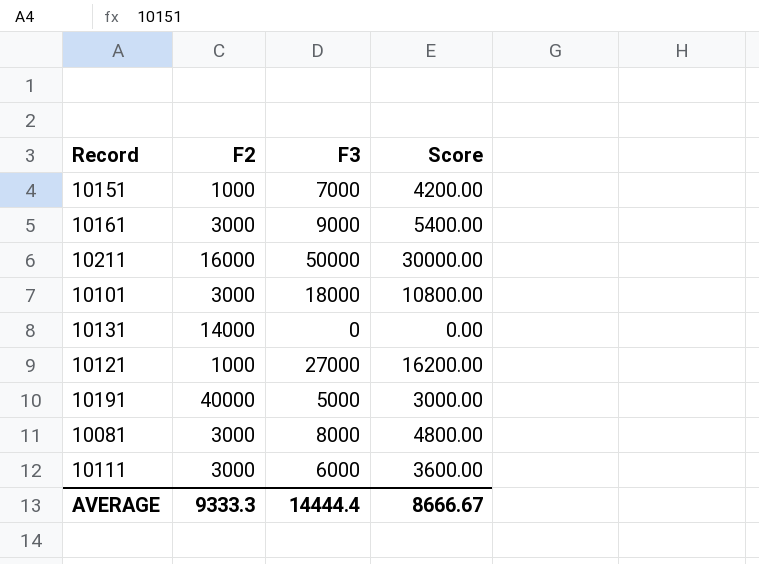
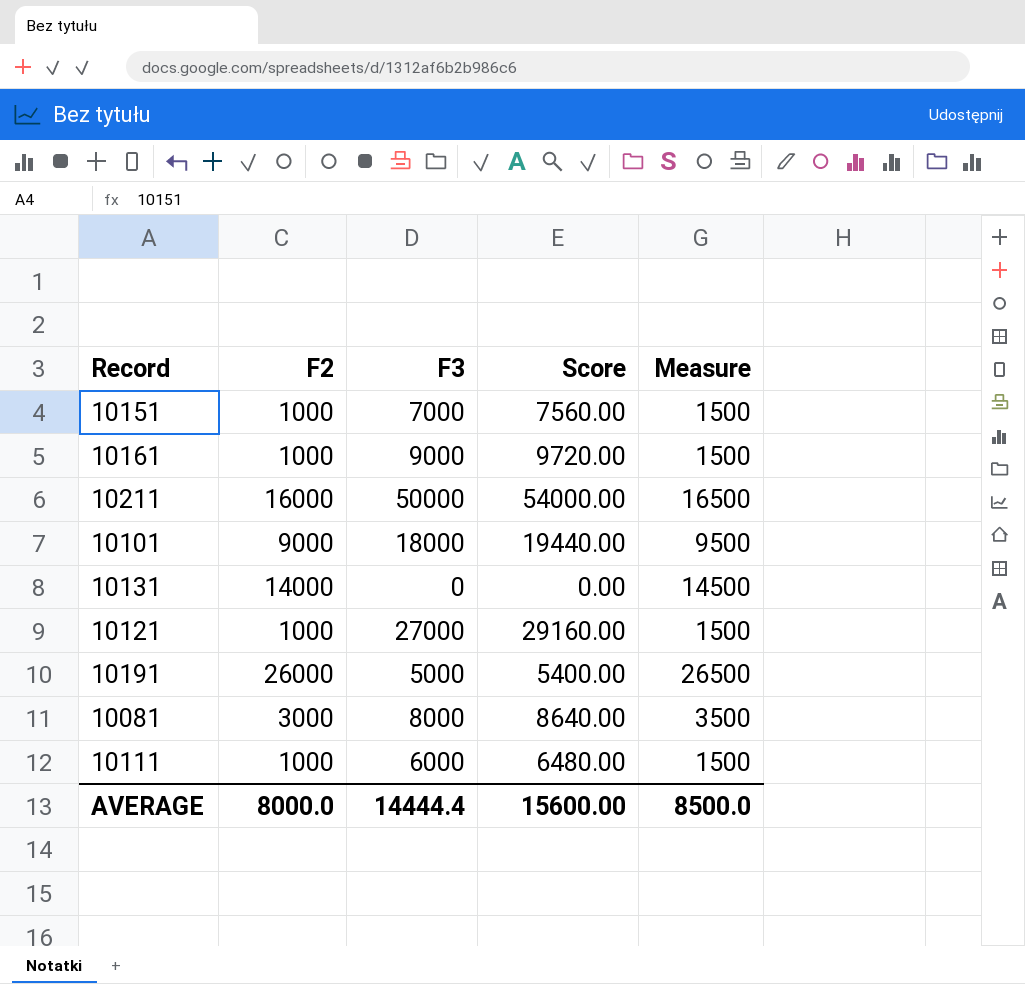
column Score | formula: [F3] * 0.6 -> [F3] * 1.08
column Measure | formula: none -> [F2] + 500
10161 | F2: 3000 -> 1000
10101 | F2: 3000 -> 9000
10191 | F2: 40000 -> 26000
10111 | F2: 3000 -> 1000
AVERAGE | F2: 9333.3 -> 8000.0
AVERAGE | Score: 8666.67 -> 15600.00

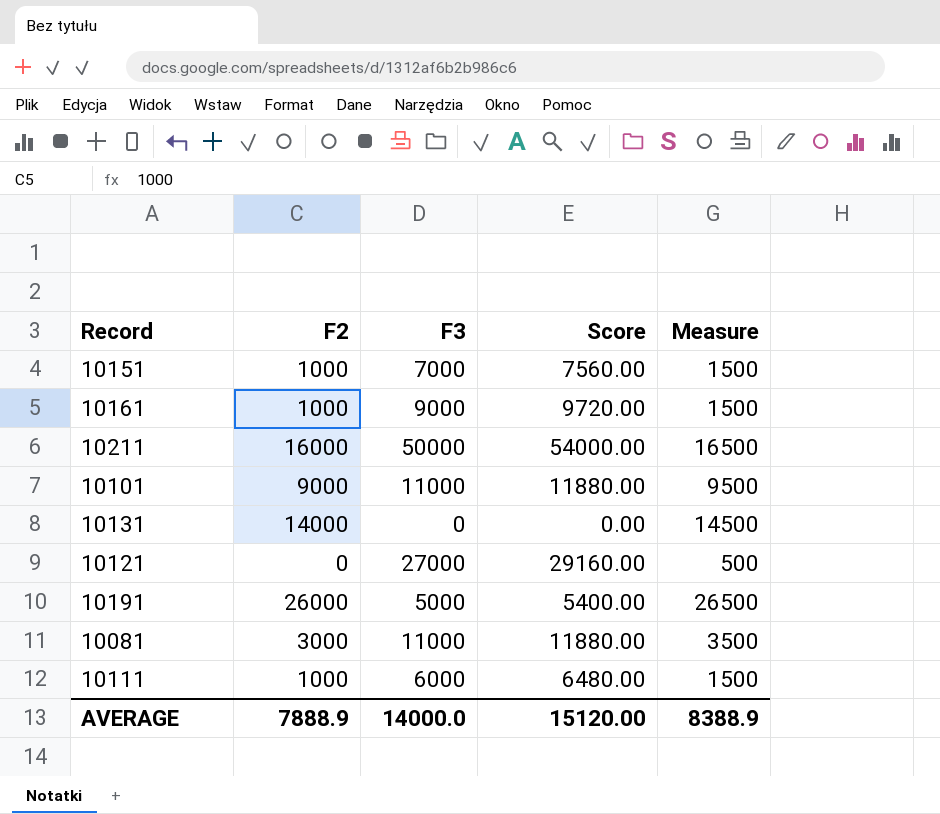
10101 | F3: 18000 -> 11000
10101 | Score: 19440.00 -> 11880.00
10121 | F2: 1000 -> 0
10121 | Measure: 1500 -> 500
10081 | F3: 8000 -> 11000
10081 | Score: 8640.00 -> 11880.00
AVERAGE | F2: 8000.0 -> 7888.9
AVERAGE | F3: 14444.4 -> 14000.0
AVERAGE | Score: 15600.00 -> 15120.00
AVERAGE | Measure: 8500.0 -> 8388.9

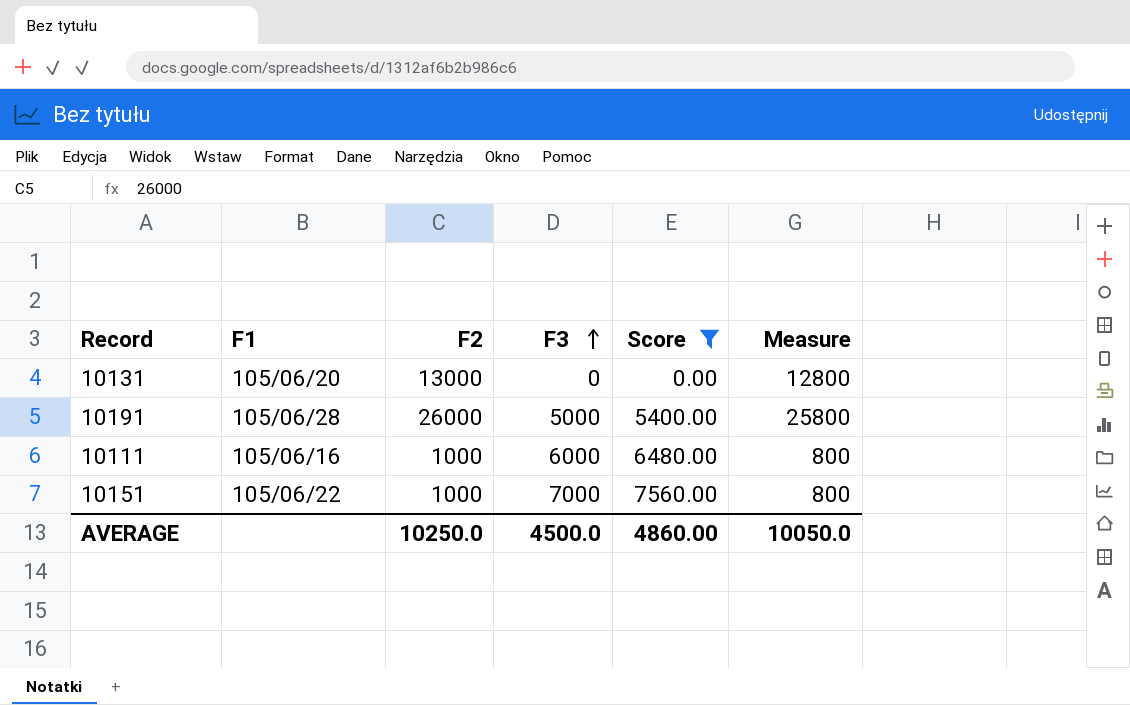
filter: none -> Score <= 7560.00
row order: none -> F3 ascending
column F1 | position: none -> 2
column Measure | formula: [F2] + 500 -> [F2] - 200
10131 | F2: 14000 -> 13000
AVERAGE | F2: 7888.9 -> 10250.0
AVERAGE | F3: 14000.0 -> 4500.0
AVERAGE | Score: 15120.00 -> 4860.00
AVERAGE | Measure: 8388.9 -> 10050.0

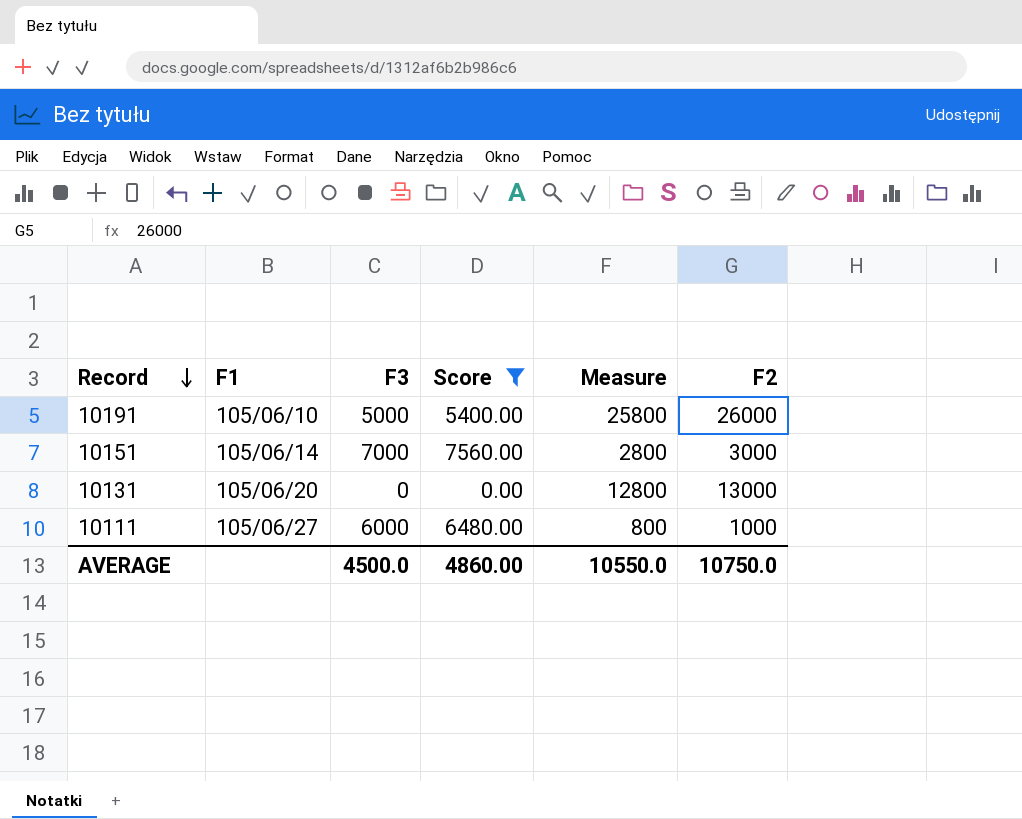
row order: F3 ascending -> Record descending
column F2 | position: 3 -> 6
10191 | F1: 105/06/28 -> 105/06/10
10151 | F1: 105/06/22 -> 105/06/14
10151 | Measure: 800 -> 2800
10151 | F2: 1000 -> 3000
10111 | F1: 105/06/16 -> 105/06/27
AVERAGE | Measure: 10050.0 -> 10550.0
AVERAGE | F2: 10250.0 -> 10750.0

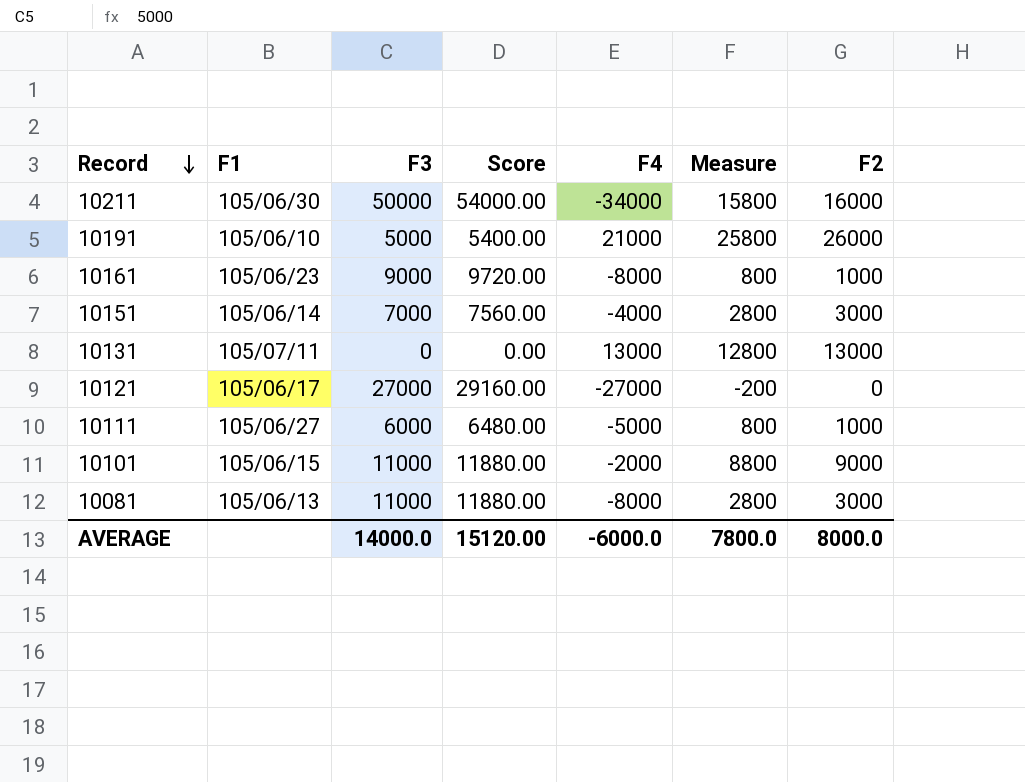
filter: Score <= 7560.00 -> none
column F4 | formula: none -> [F2] - [F3]
10131 | F1: 105/06/20 -> 105/07/11
AVERAGE | F3: 4500.0 -> 14000.0
AVERAGE | Score: 4860.00 -> 15120.00
AVERAGE | Measure: 10550.0 -> 7800.0
AVERAGE | F2: 10750.0 -> 8000.0

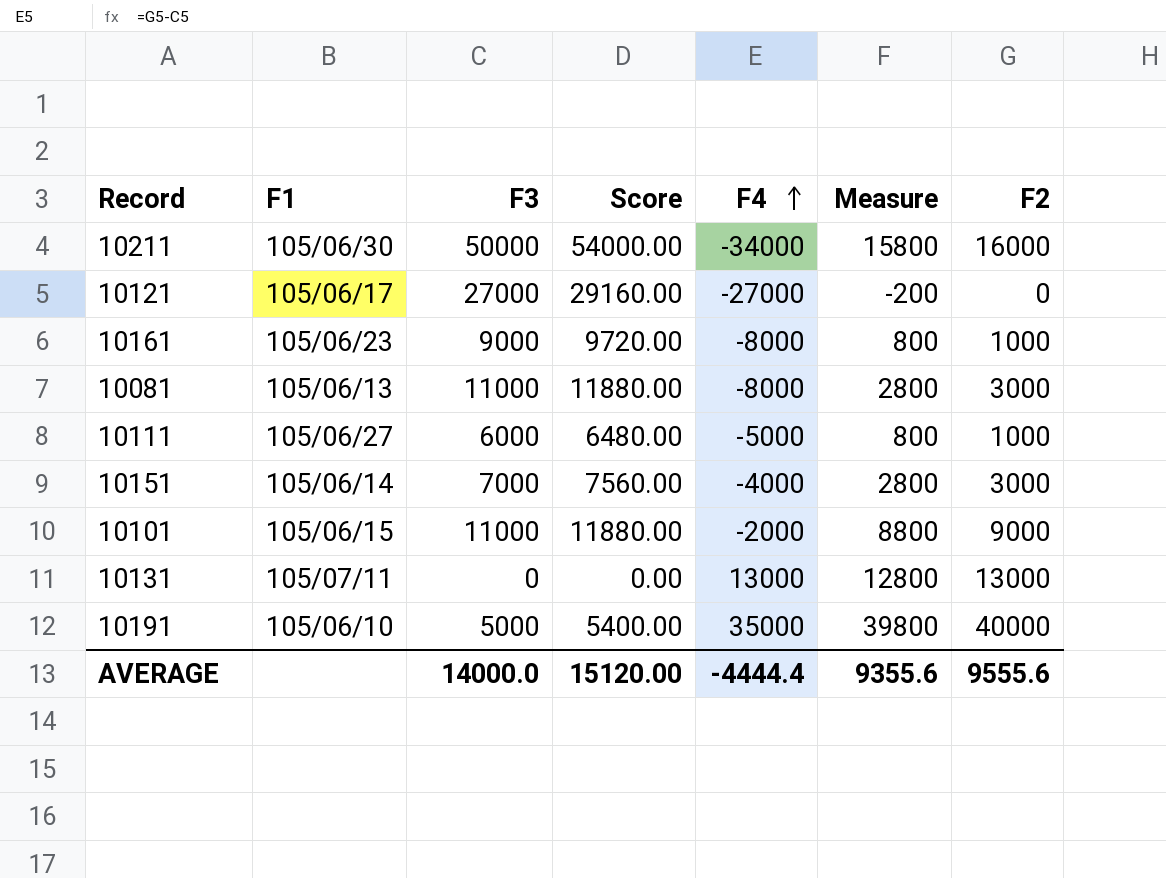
row order: Record descending -> F4 ascending
10191 | F4: 21000 -> 35000
10191 | Measure: 25800 -> 39800
10191 | F2: 26000 -> 40000
AVERAGE | F4: -6000.0 -> -4444.4
AVERAGE | Measure: 7800.0 -> 9355.6
AVERAGE | F2: 8000.0 -> 9555.6

